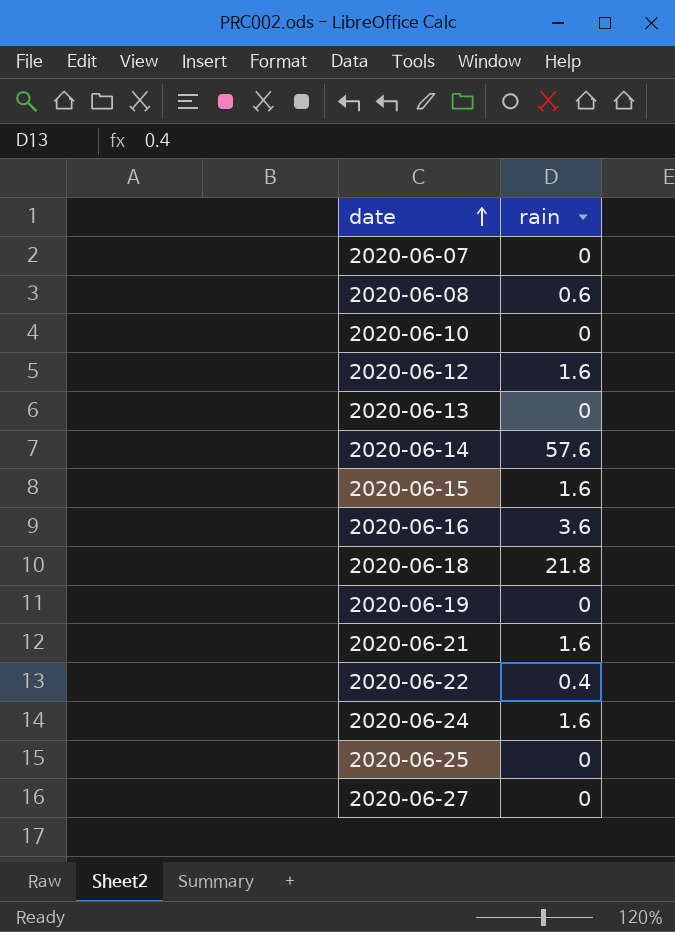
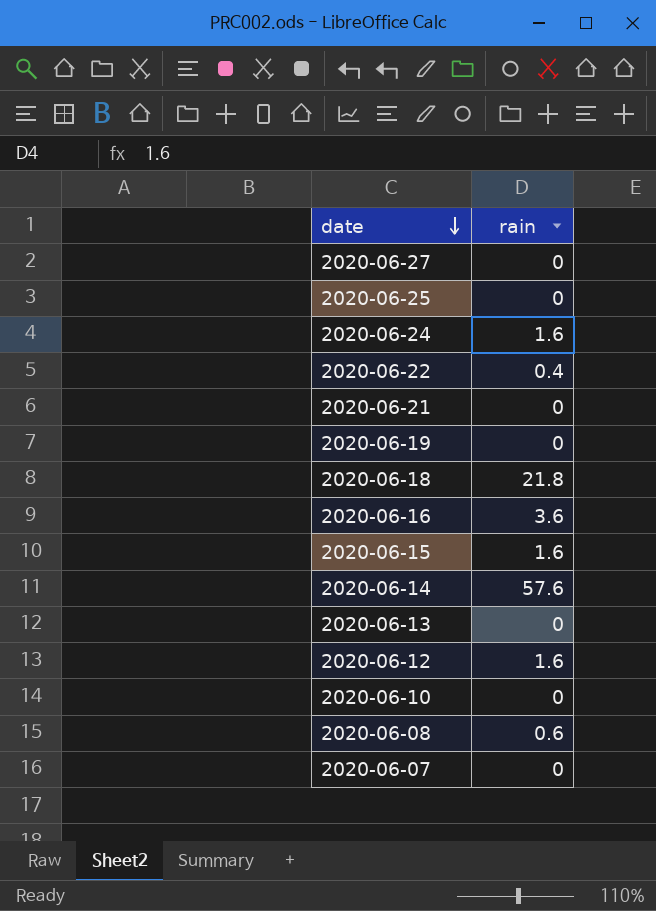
row order: date ascending -> date descending
2020-06-21 | rain: 1.6 -> 0

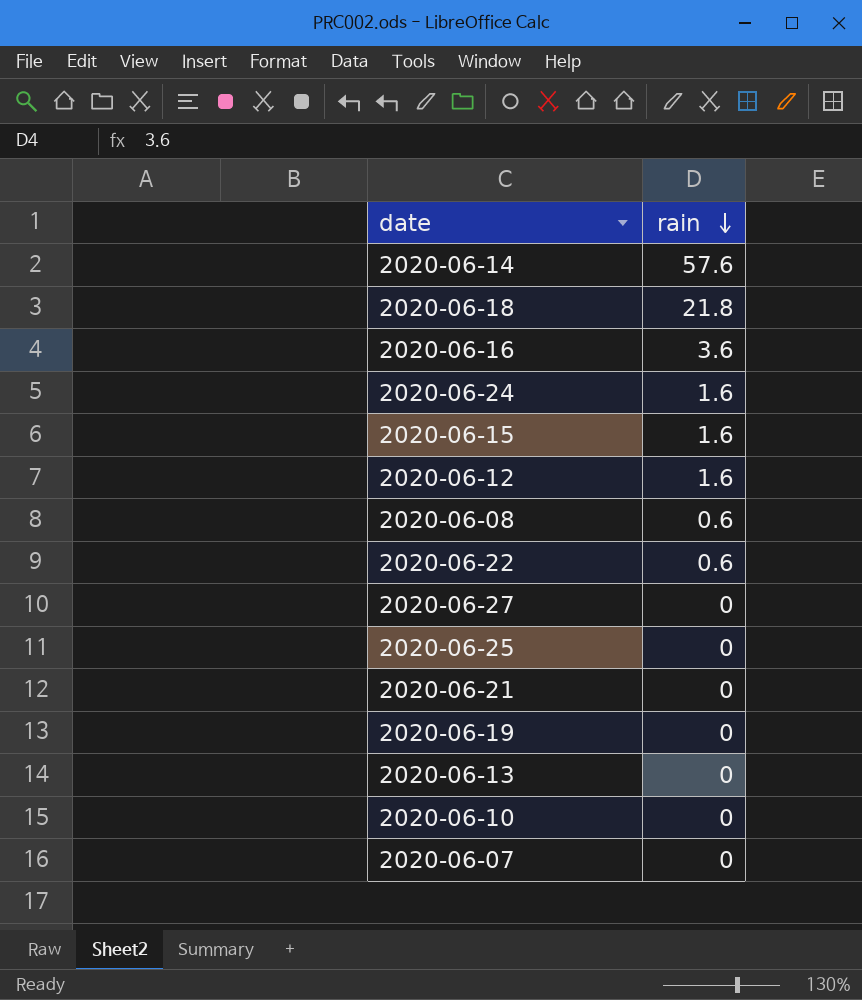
row order: date descending -> rain descending
2020-06-22 | rain: 0.4 -> 0.6

